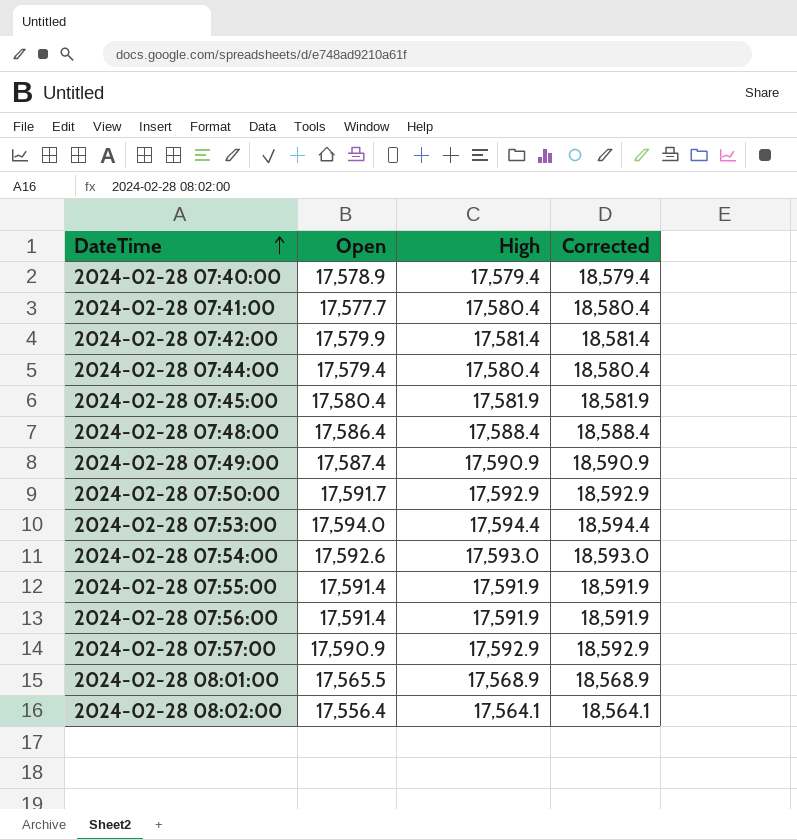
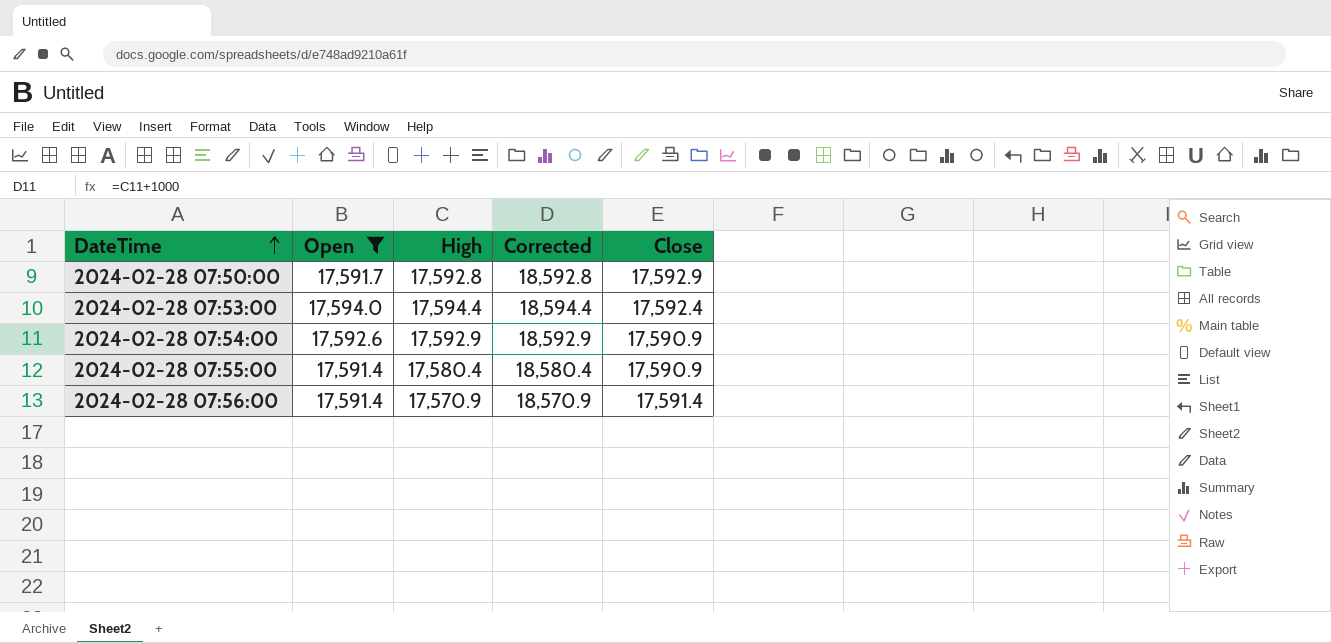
filter: none -> Open >= 17,591.4
column Close | position: none -> 5
2024-02-28 07:50:00 | High: 17,592.9 -> 17,592.8
2024-02-28 07:50:00 | Corrected: 18,592.9 -> 18,592.8
2024-02-28 07:54:00 | High: 17,593.0 -> 17,592.9
2024-02-28 07:54:00 | Corrected: 18,593.0 -> 18,592.9
2024-02-28 07:55:00 | High: 17,591.9 -> 17,580.4
2024-02-28 07:55:00 | Corrected: 18,591.9 -> 18,580.4
2024-02-28 07:56:00 | High: 17,591.9 -> 17,570.9
2024-02-28 07:56:00 | Corrected: 18,591.9 -> 18,570.9

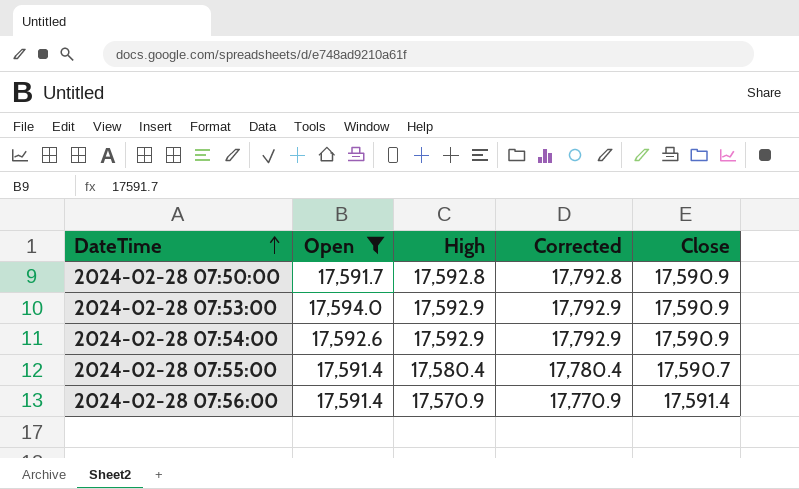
column Corrected | formula: [High] + 1000 -> [High] + 200
2024-02-28 07:50:00 | Close: 17,592.9 -> 17,590.9
2024-02-28 07:53:00 | High: 17,594.4 -> 17,592.9
2024-02-28 07:53:00 | Close: 17,592.4 -> 17,590.9
2024-02-28 07:55:00 | Close: 17,590.9 -> 17,590.7

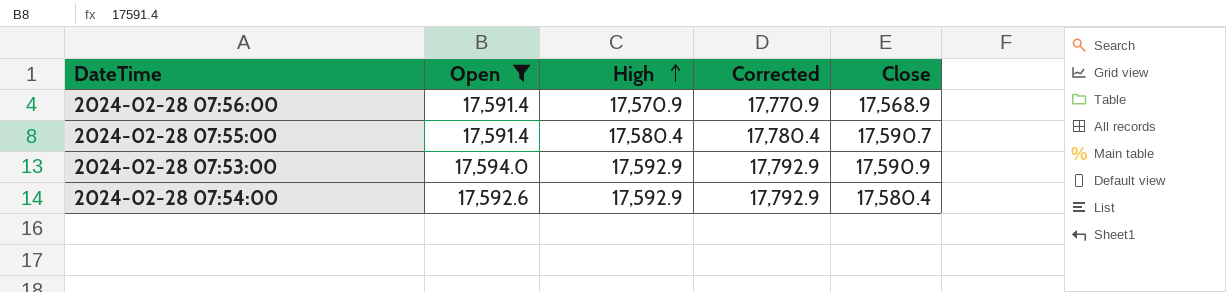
row order: DateTime ascending -> High ascending
row 2024-02-28 07:50:00: 17,591.7 | 17,592.8 | 17,792.8 | 17,590.9 -> none
2024-02-28 07:56:00 | Close: 17,591.4 -> 17,568.9
2024-02-28 07:54:00 | Close: 17,590.9 -> 17,580.4

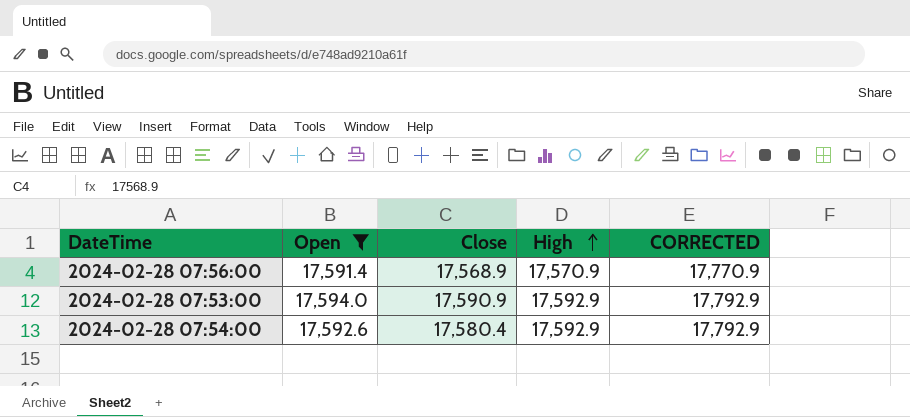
column Close | position: 5 -> 3
column name: Corrected -> CORRECTED
row 2024-02-28 07:55:00: 17,591.4 | 17,580.4 | 17,780.4 | 17,590.7 -> none

